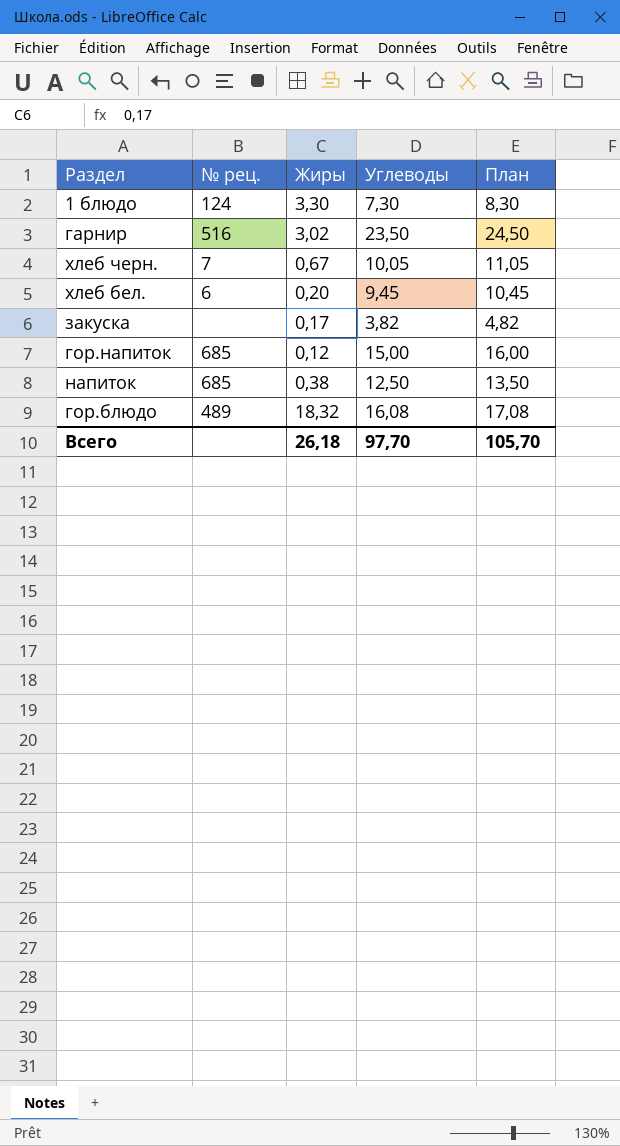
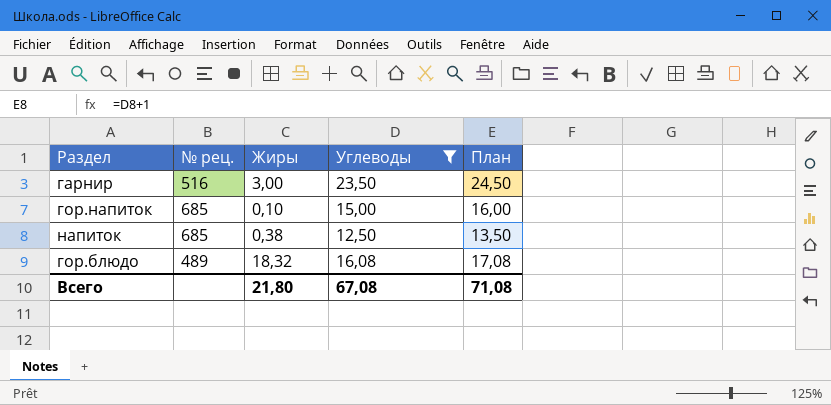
filter: none -> Углеводы >= 12,50
гарнир | Жиры: 3,02 -> 3,00
гор.напиток | Жиры: 0,12 -> 0,10
Всего | Жиры: 26,18 -> 21,80
Всего | Углеводы: 97,70 -> 67,08
Всего | План: 105,70 -> 71,08

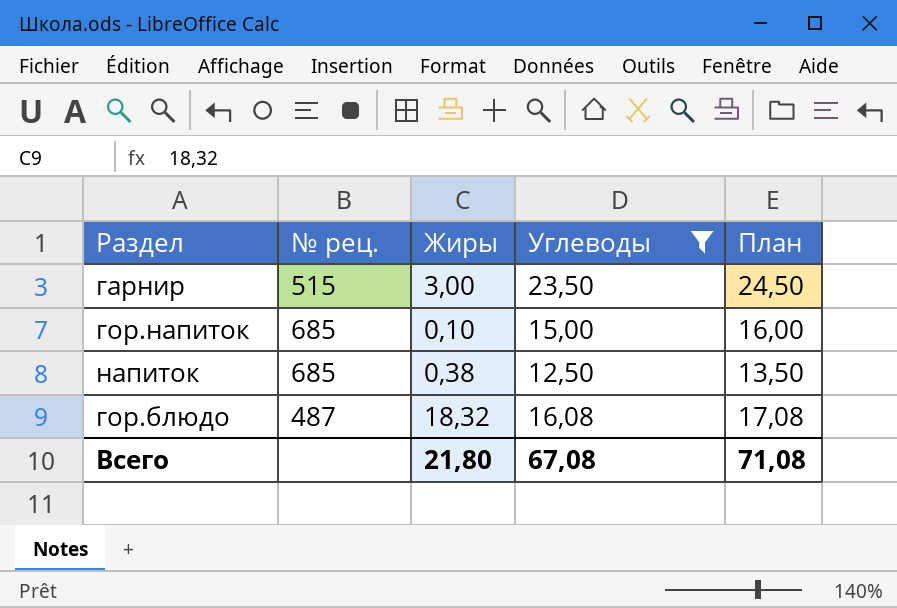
гарнир | № рец.: 516 -> 515
гор.блюдо | № рец.: 489 -> 487

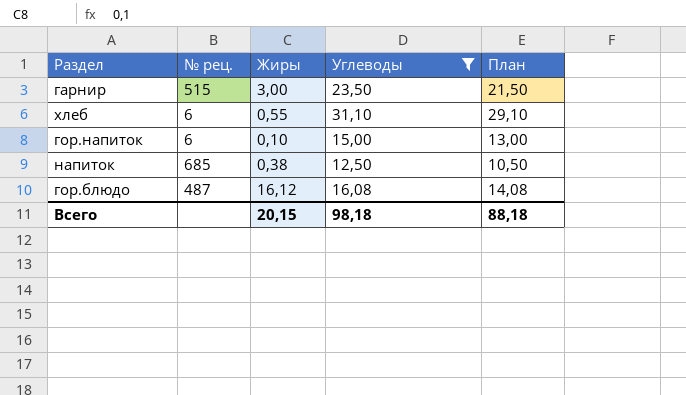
column План | formula: [Углеводы] + 1 -> [Углеводы] - 2
row хлеб: none -> 6 | 0,55 | 31,10 | 29,10
гор.напиток | № рец.: 685 -> 6
гор.блюдо | Жиры: 18,32 -> 16,12
Всего | Жиры: 21,80 -> 20,15
Всего | Углеводы: 67,08 -> 98,18
Всего | План: 71,08 -> 88,18

